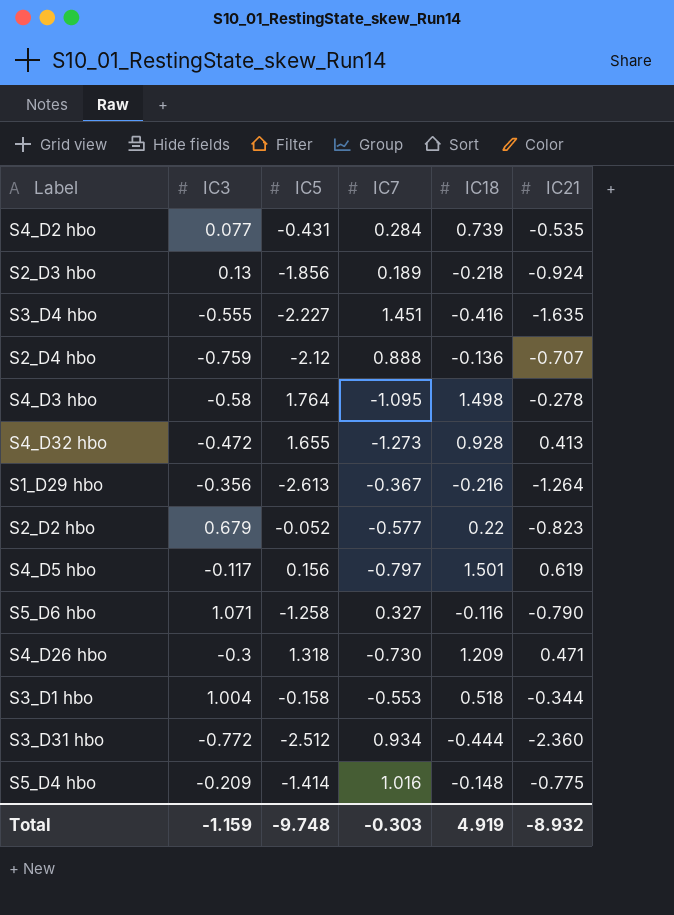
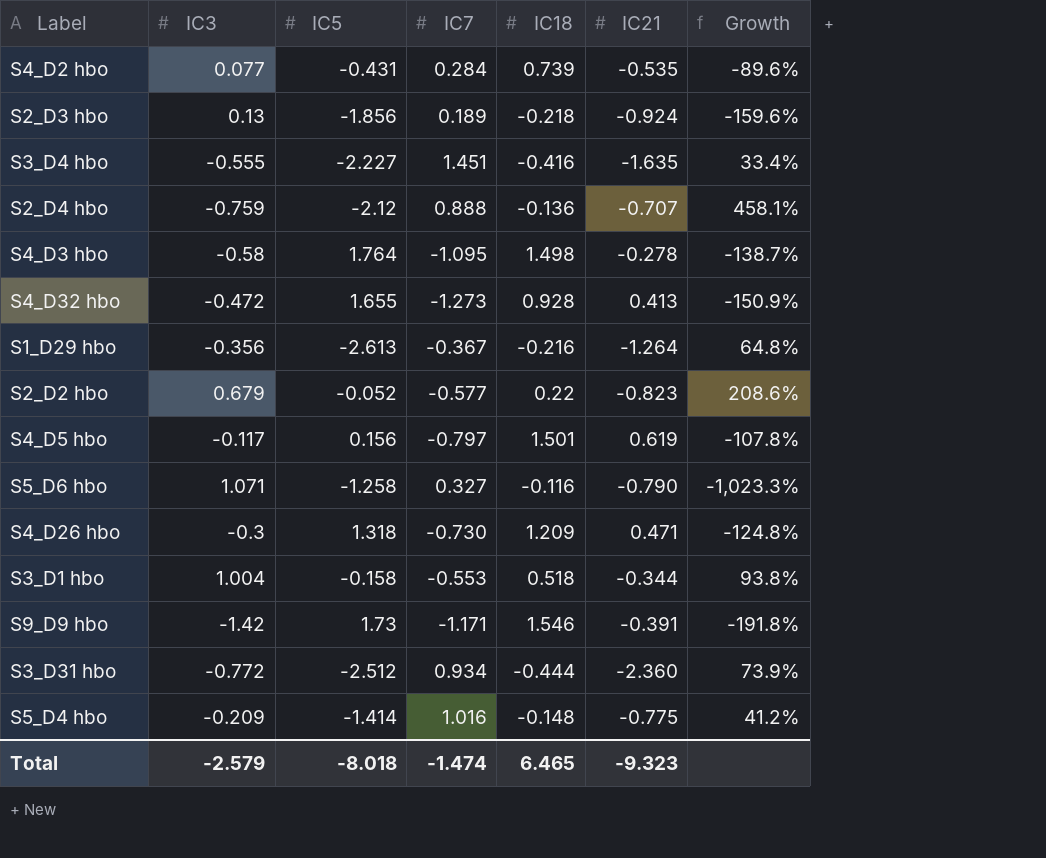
column Growth | formula: none -> ([IC3] - [IC18]) / [IC18]
row S9_D9 hbo: none -> -1.42 | 1.73 | -1.171 | 1.546 | -0.391 | -191.8%
Total | IC3: -1.159 -> -2.579
Total | IC5: -9.748 -> -8.018
Total | IC7: -0.303 -> -1.474
Total | IC18: 4.919 -> 6.465
Total | IC21: -8.932 -> -9.323

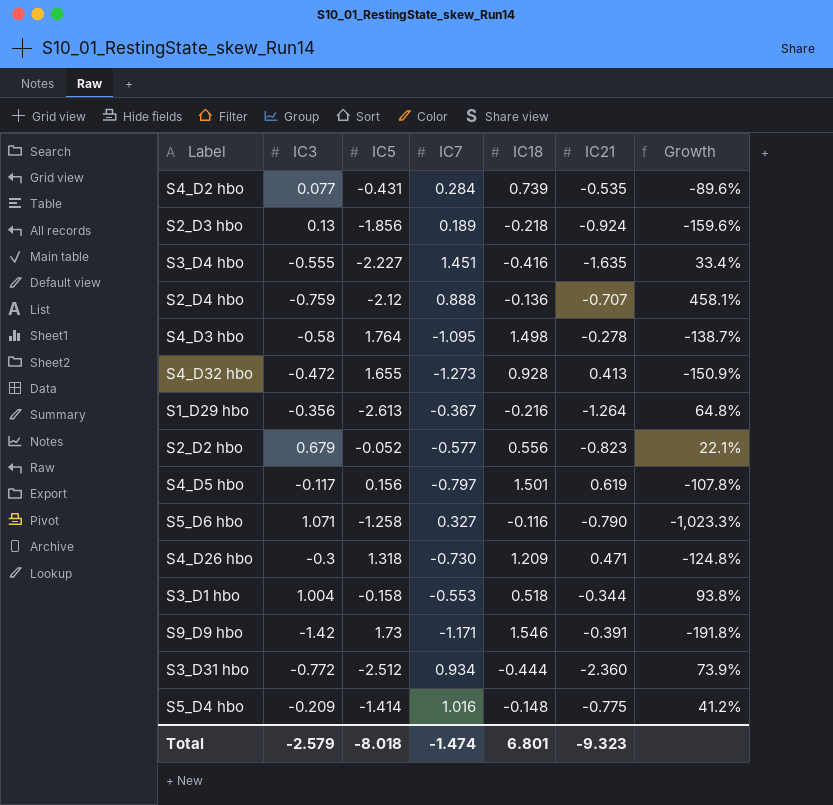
S2_D2 hbo | IC18: 0.22 -> 0.556
S2_D2 hbo | Growth: 208.6% -> 22.1%
Total | IC18: 6.465 -> 6.801

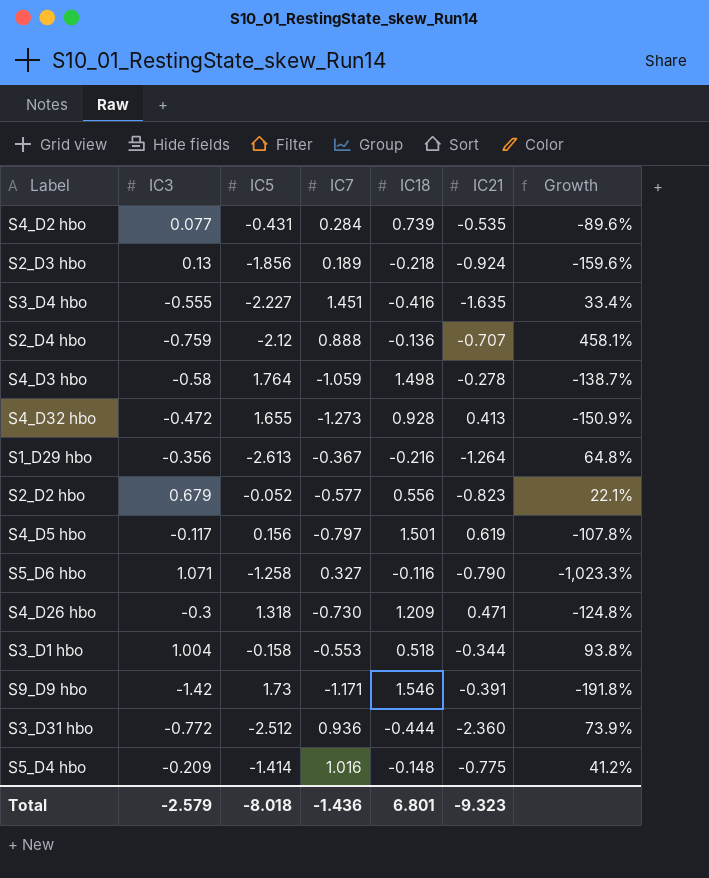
S4_D3 hbo | IC7: -1.095 -> -1.059
S3_D31 hbo | IC7: 0.934 -> 0.936
Total | IC7: -1.474 -> -1.436

